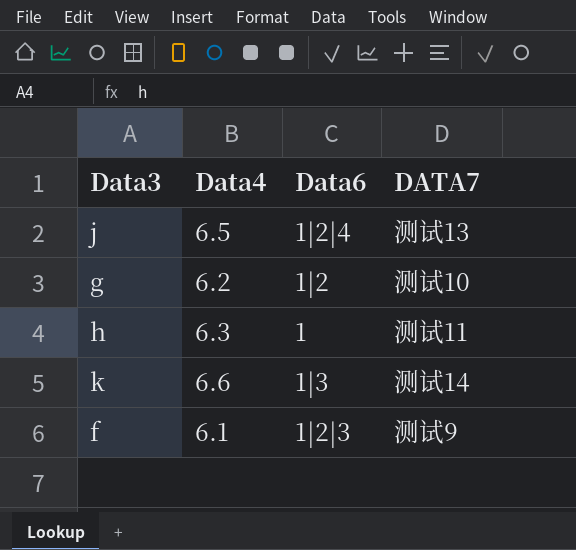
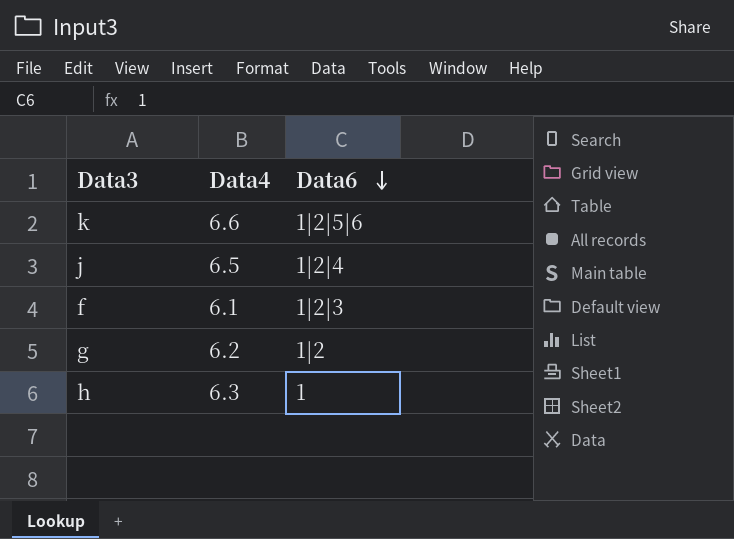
row order: none -> Data6 descending
column DATA7 | position: 4 -> none
k | Data6: 1|3 -> 1|2|5|6

